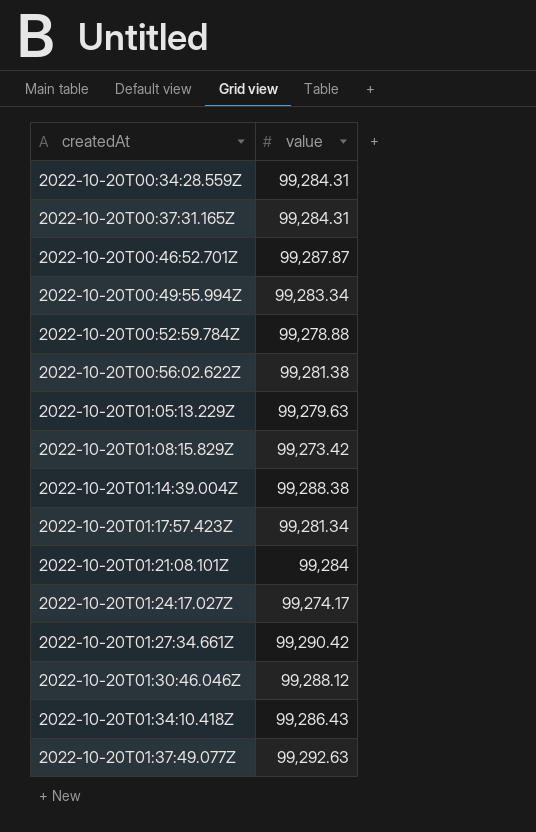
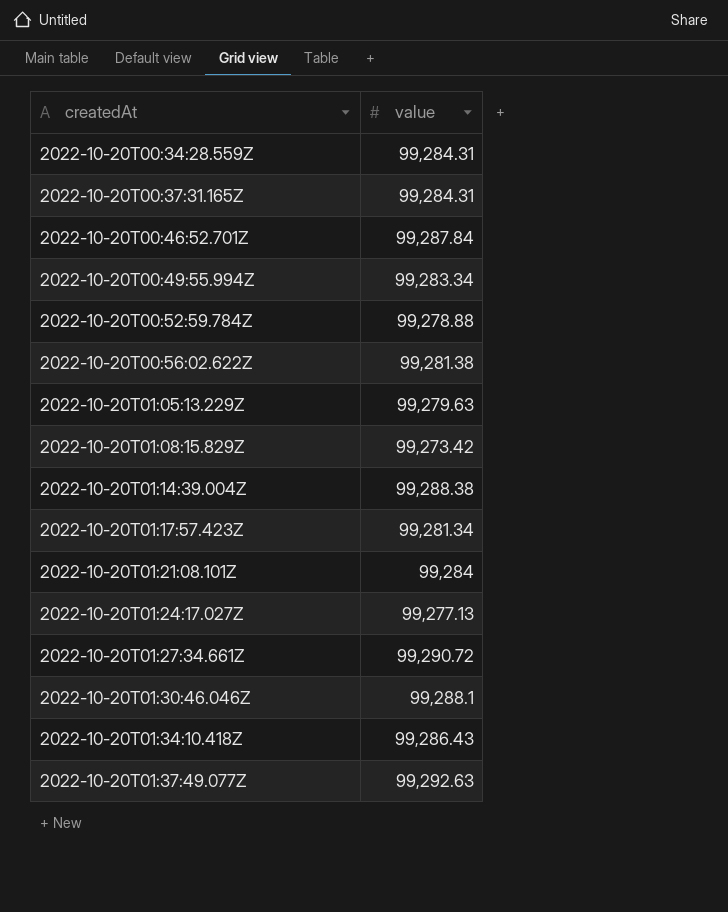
2022-10-20T00:46:52.701Z | value: 99,287.87 -> 99,287.84
2022-10-20T01:24:17.027Z | value: 99,274.17 -> 99,277.13
2022-10-20T01:27:34.661Z | value: 99,290.42 -> 99,290.72
2022-10-20T01:30:46.046Z | value: 99,288.12 -> 99,288.1

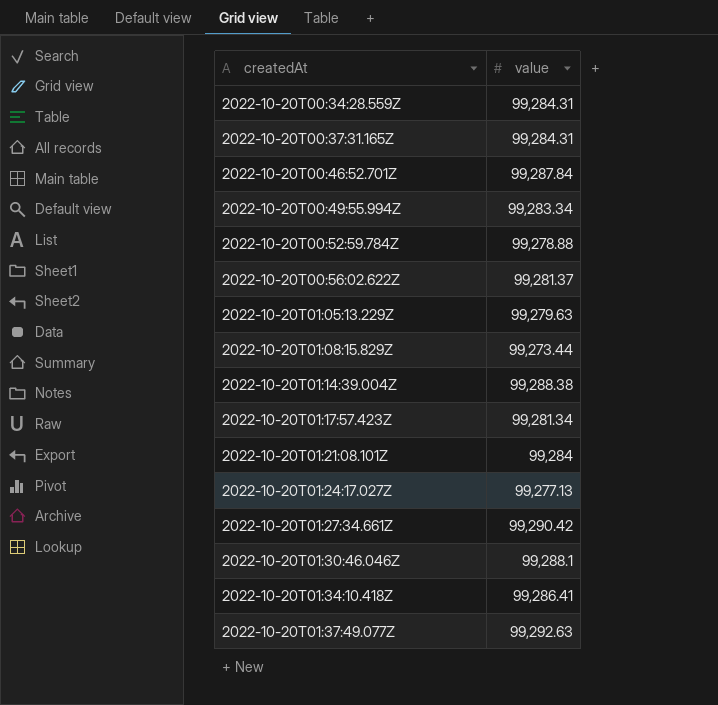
2022-10-20T00:56:02.622Z | value: 99,281.38 -> 99,281.37
2022-10-20T01:08:15.829Z | value: 99,273.42 -> 99,273.44
2022-10-20T01:27:34.661Z | value: 99,290.72 -> 99,290.42
2022-10-20T01:34:10.418Z | value: 99,286.43 -> 99,286.41

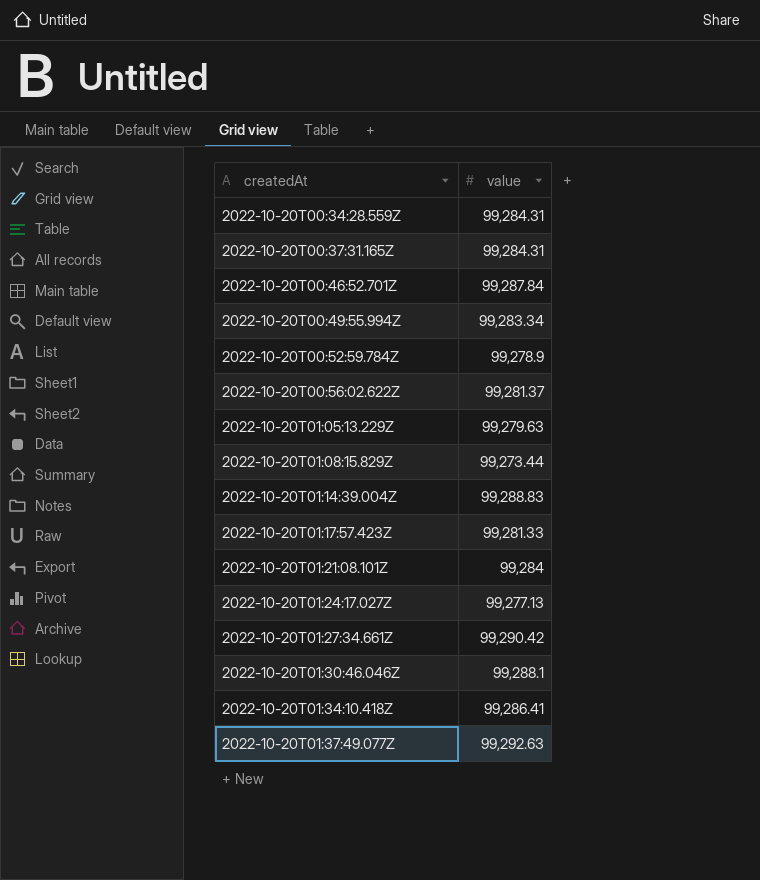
2022-10-20T00:52:59.784Z | value: 99,278.88 -> 99,278.9
2022-10-20T01:14:39.004Z | value: 99,288.38 -> 99,288.83
2022-10-20T01:17:57.423Z | value: 99,281.34 -> 99,281.33

